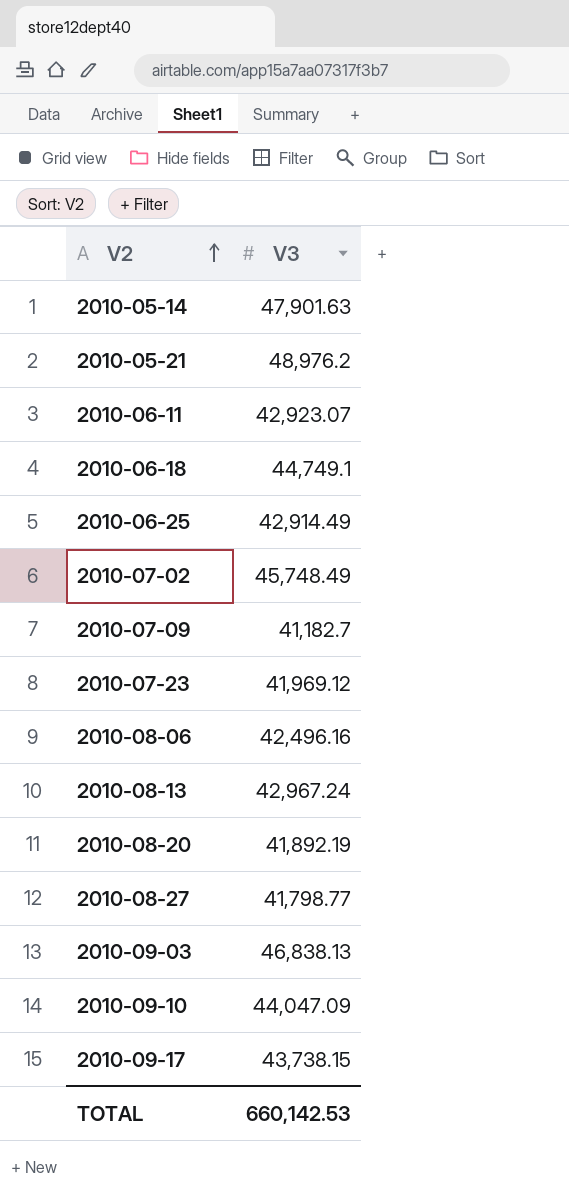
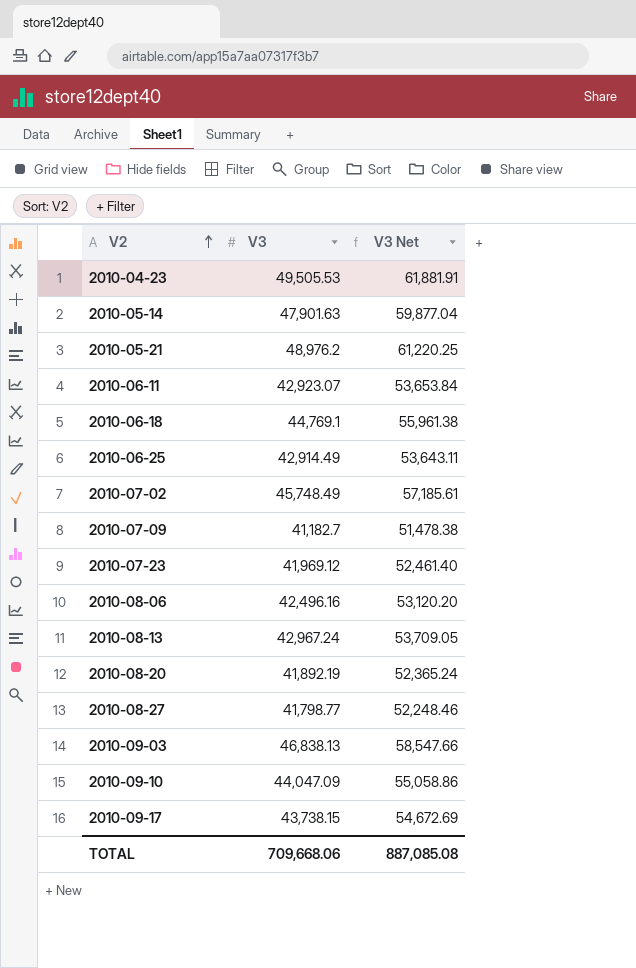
column V3 Net | formula: none -> [V3] * 1.25
row 2010-04-23: none -> 49,505.53 | 61,881.91
2010-06-18 | V3: 44,749.1 -> 44,769.1
TOTAL | V3: 660,142.53 -> 709,668.06

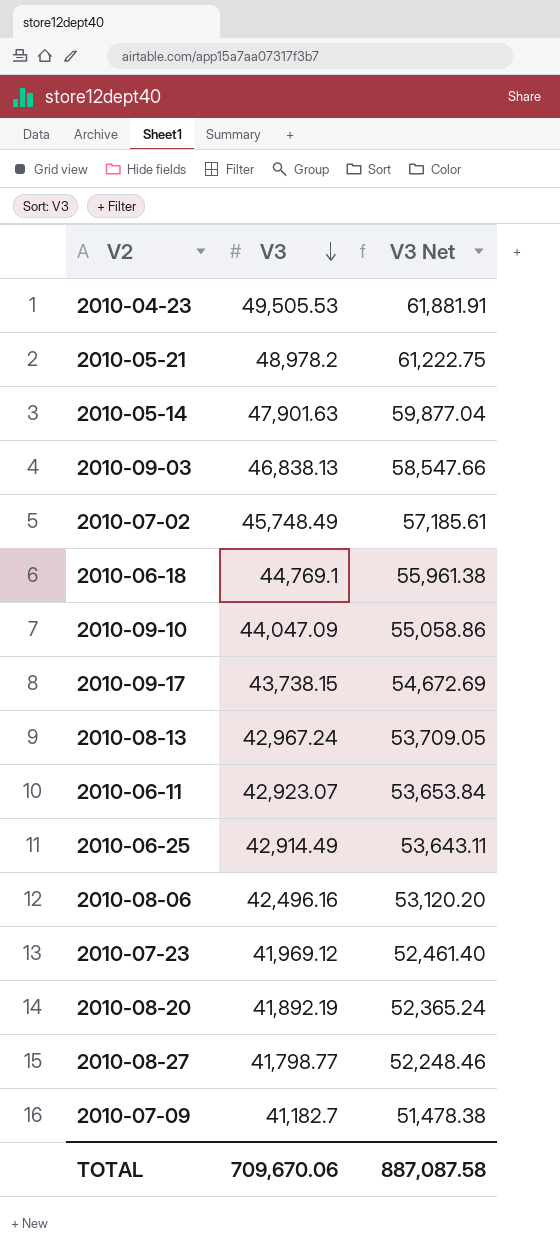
row order: V2 ascending -> V3 descending
2010-05-21 | V3: 48,976.2 -> 48,978.2
2010-05-21 | V3 Net: 61,220.25 -> 61,222.75
TOTAL | V3: 709,668.06 -> 709,670.06
TOTAL | V3 Net: 887,085.08 -> 887,087.58

